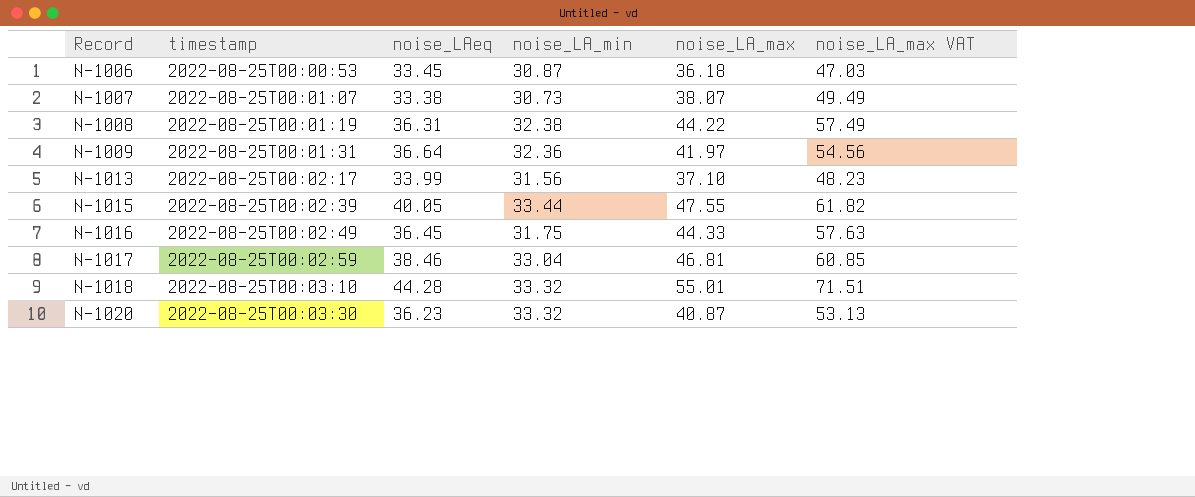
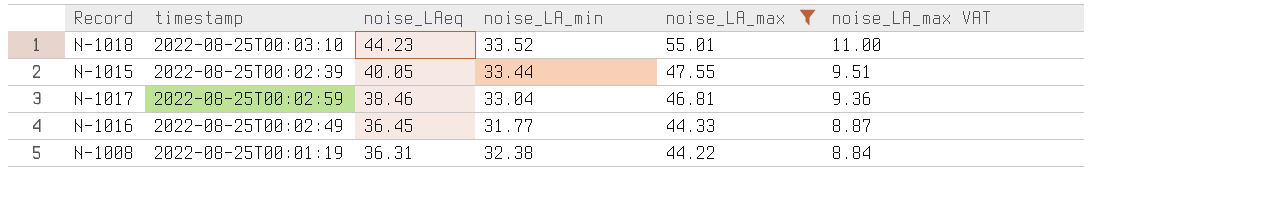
filter: none -> noise_LA_max >= 44.22
row order: Record ascending -> noise_LAeq descending
column noise_LA_max VAT | formula: [noise_LA_max] * 1.3 -> [noise_LA_max] * 0.2
N-1018 | noise_LAeq: 44.28 -> 44.23
N-1018 | noise_LA_min: 33.32 -> 33.52
N-1016 | noise_LA_min: 31.75 -> 31.77

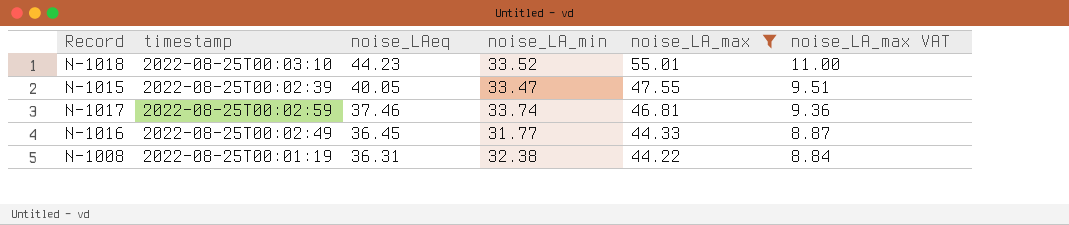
N-1015 | noise_LA_min: 33.44 -> 33.47
N-1017 | noise_LAeq: 38.46 -> 37.46
N-1017 | noise_LA_min: 33.04 -> 33.74

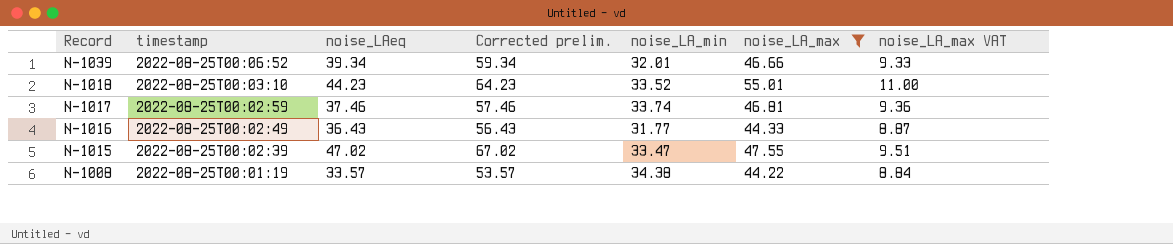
row order: noise_LAeq descending -> Record descending
column Corrected prelim. | formula: none -> [noise_LAeq] + 20
row N-1039: none -> 2022-08-25T00:06:52 | 39.34 | 59.34 | 32.01 | 46.66 | 9.33
N-1016 | noise_LAeq: 36.45 -> 36.43
N-1015 | noise_LAeq: 40.05 -> 47.02
N-1008 | noise_LAeq: 36.31 -> 33.57
N-1008 | noise_LA_min: 32.38 -> 34.38

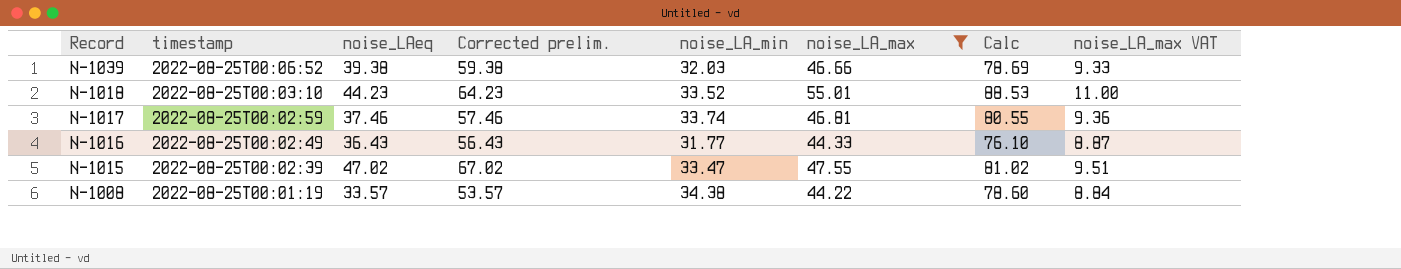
column Calc | formula: none -> [noise_LA_min] + [noise_LA_max]
N-1039 | noise_LAeq: 39.34 -> 39.38
N-1039 | Corrected prelim.: 59.34 -> 59.38
N-1039 | noise_LA_min: 32.01 -> 32.03

